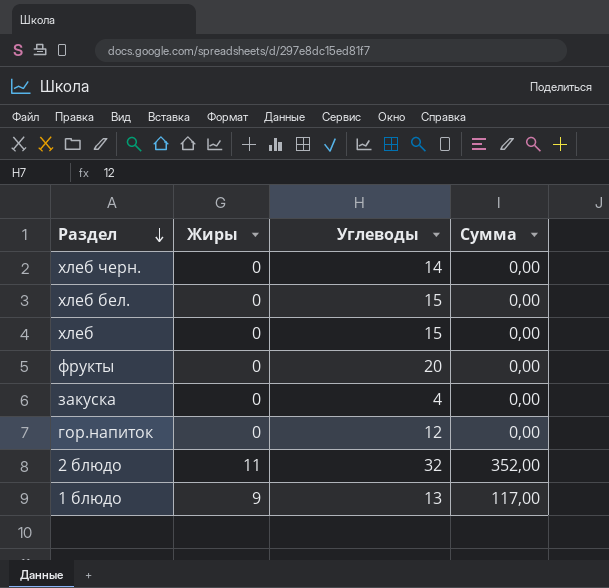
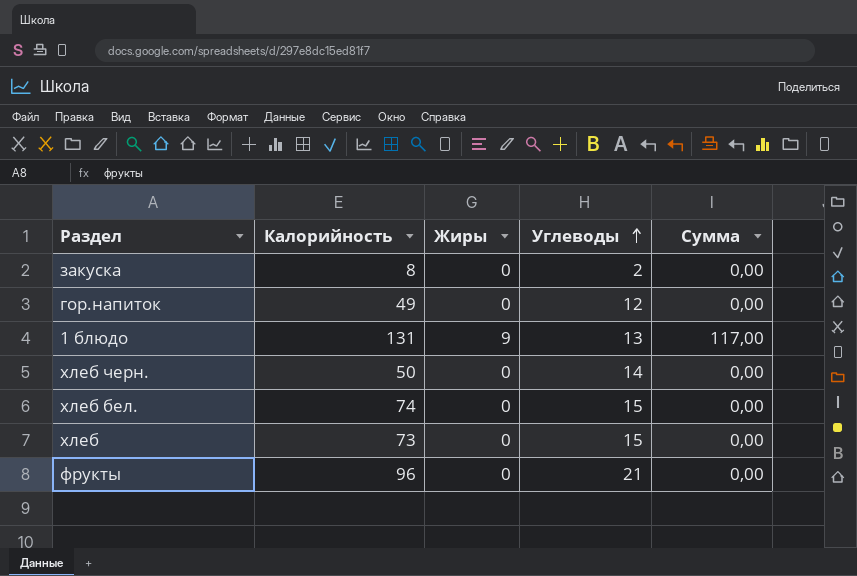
row order: Раздел descending -> Углеводы ascending
column Калорийность | position: none -> 2
row 2 блюдо: 11 | 32 | 352,00 -> none
закуска | Углеводы: 4 -> 2
фрукты | Углеводы: 20 -> 21

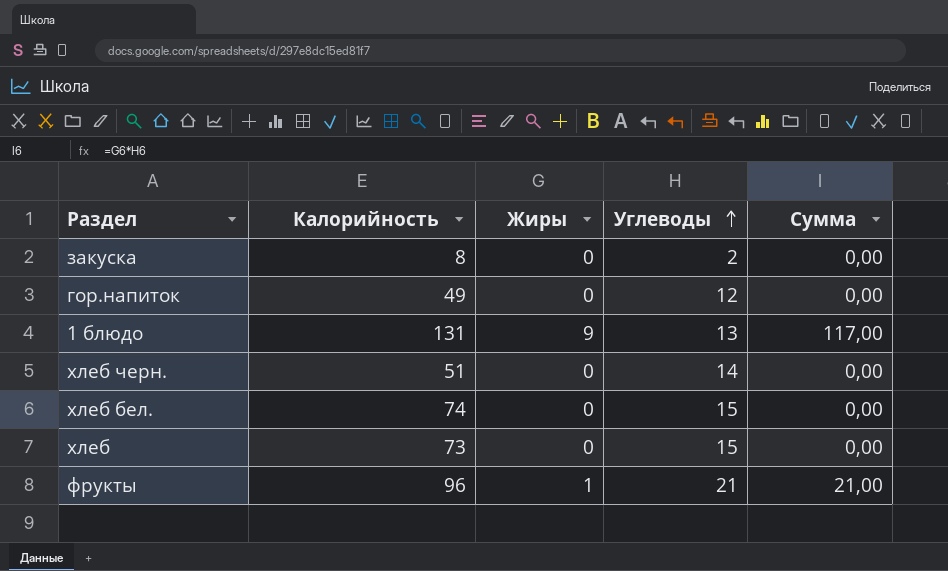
хлеб черн. | Калорийность: 50 -> 51
фрукты | Жиры: 0 -> 1
фрукты | Сумма: 0,00 -> 21,00

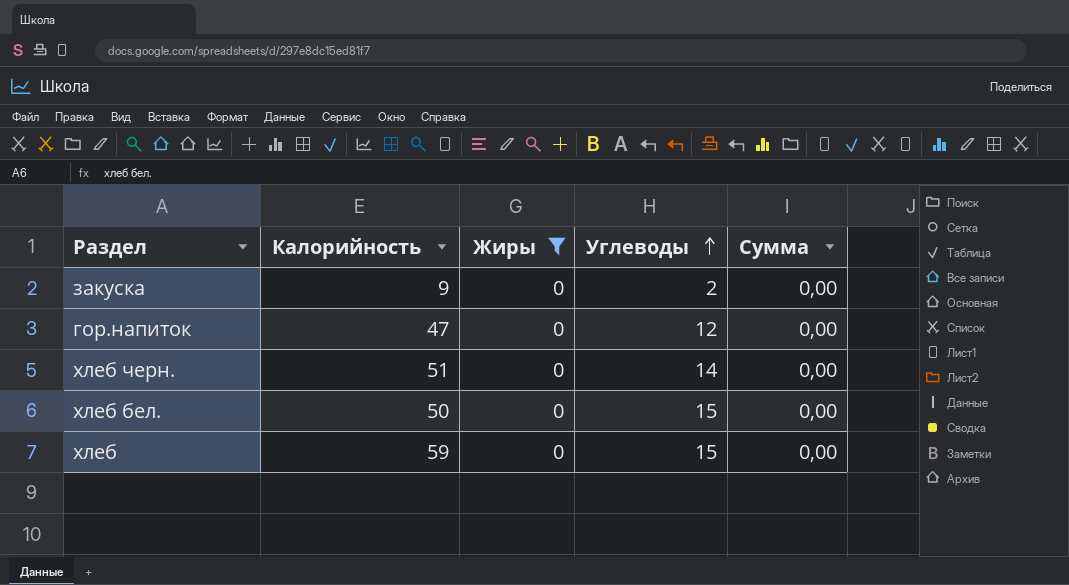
filter: none -> Жиры = 0
закуска | Калорийность: 8 -> 9
гор.напиток | Калорийность: 49 -> 47
хлеб бел. | Калорийность: 74 -> 50
хлеб | Калорийность: 73 -> 59

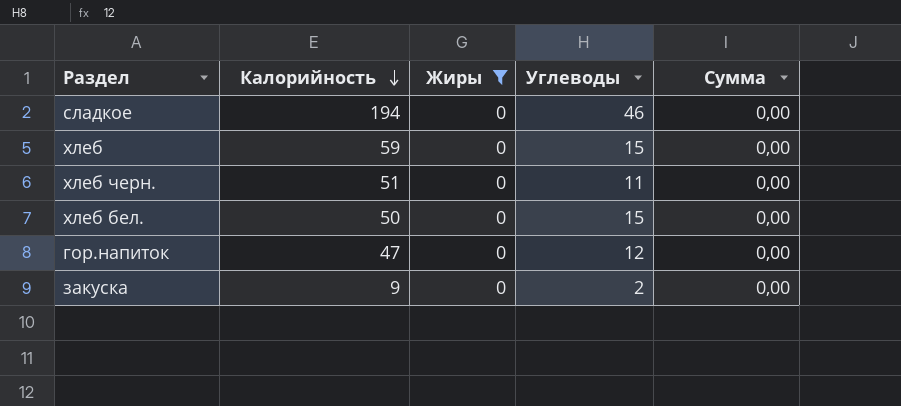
row order: Углеводы ascending -> Калорийность descending
row сладкое: none -> 194 | 0 | 46 | 0,00
хлеб черн. | Углеводы: 14 -> 11

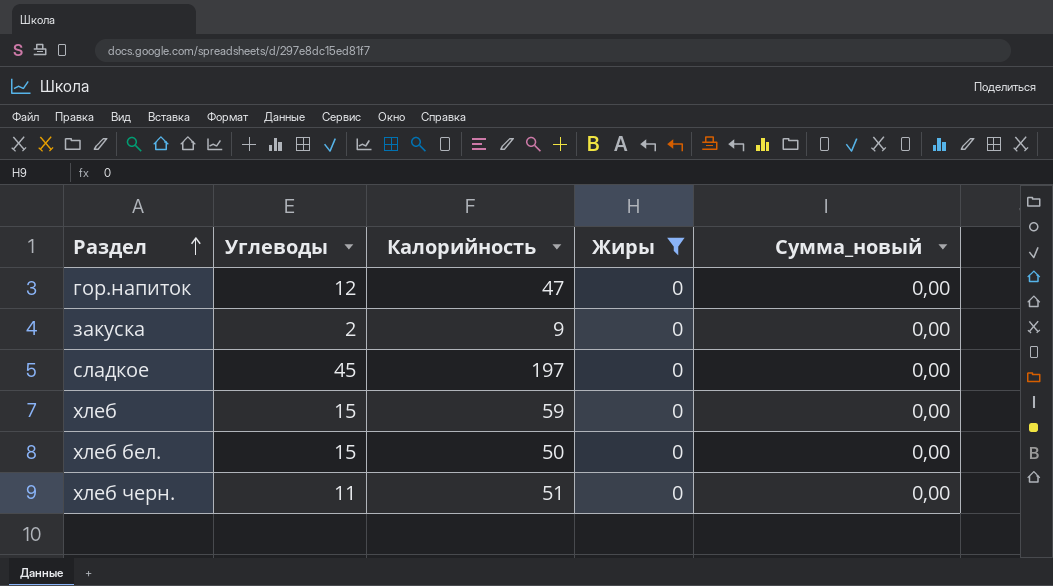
row order: Калорийность descending -> Раздел ascending
column Углеводы | position: 4 -> 2
column name: Сумма -> Сумма_новый
сладкое | Углеводы: 46 -> 45
сладкое | Калорийность: 194 -> 197

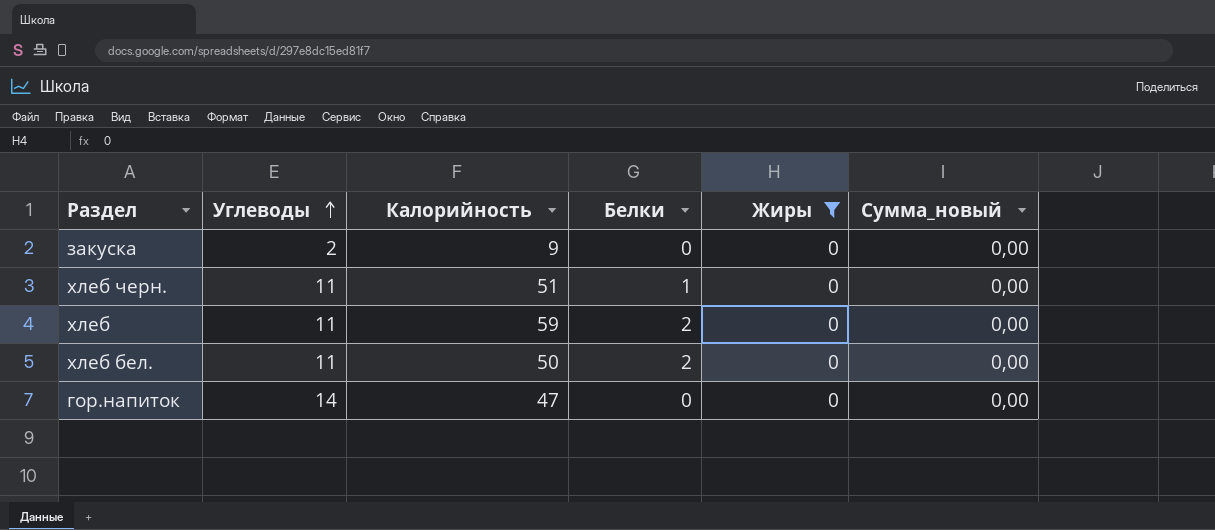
row order: Раздел ascending -> Углеводы ascending
column Белки | position: none -> 4
row сладкое: 45 | 197 | 0 | 0,00 -> none
хлеб | Углеводы: 15 -> 11
хлеб бел. | Углеводы: 15 -> 11
гор.напиток | Углеводы: 12 -> 14

